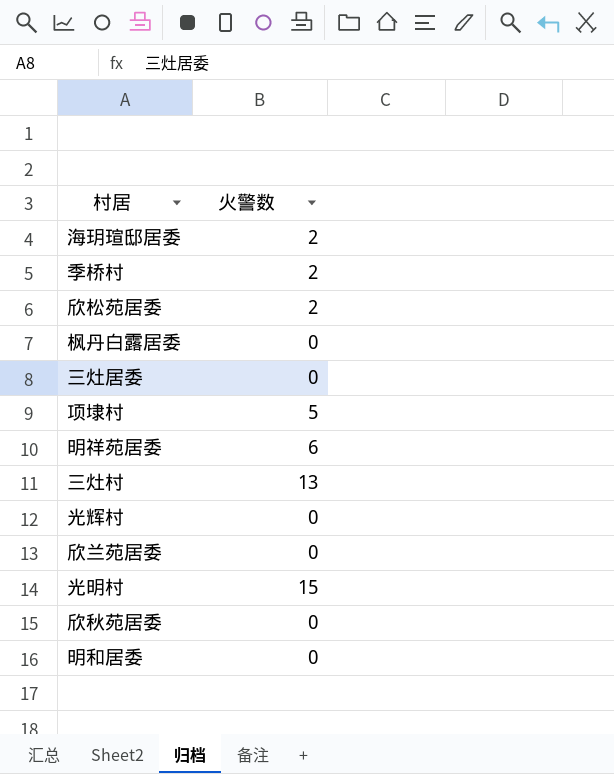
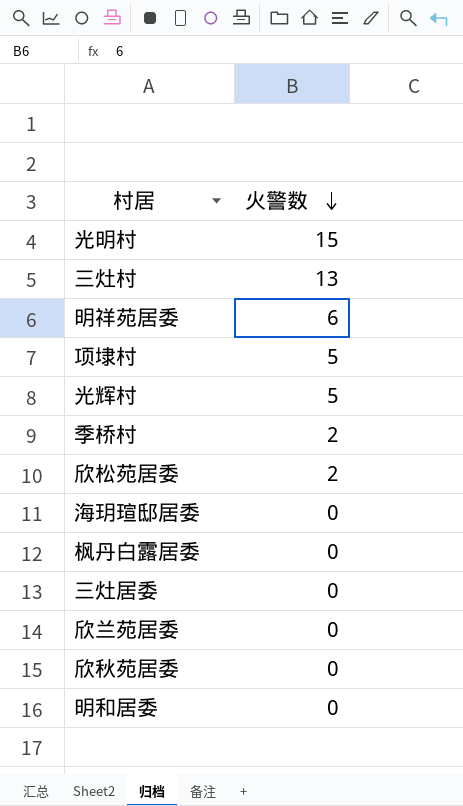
row order: none -> 火警数 descending
光辉村 | 火警数: 0 -> 5
海玥瑄邸居委 | 火警数: 2 -> 0

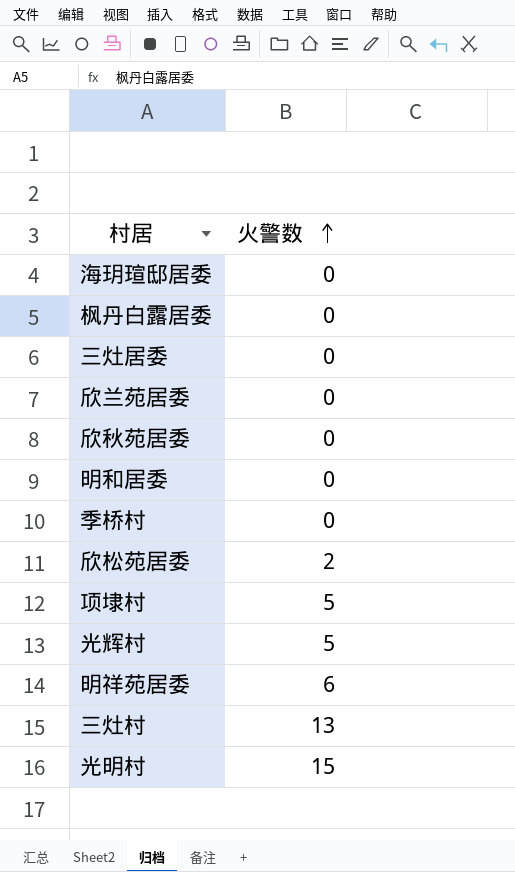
row order: 火警数 descending -> 火警数 ascending
季桥村 | 火警数: 2 -> 0

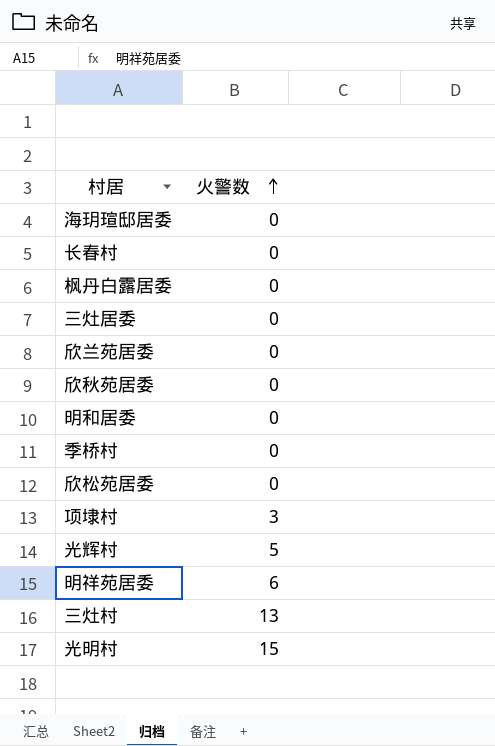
row 长春村: none -> 0
欣松苑居委 | 火警数: 2 -> 0
项埭村 | 火警数: 5 -> 3

